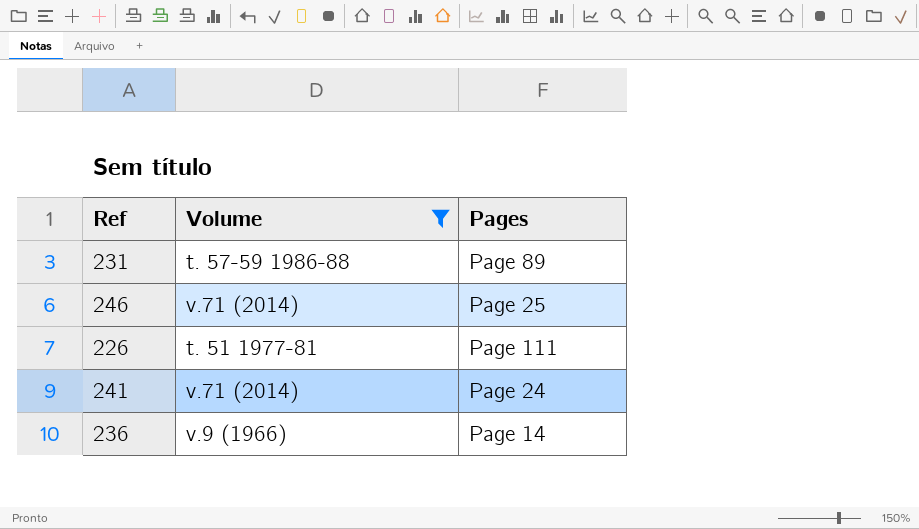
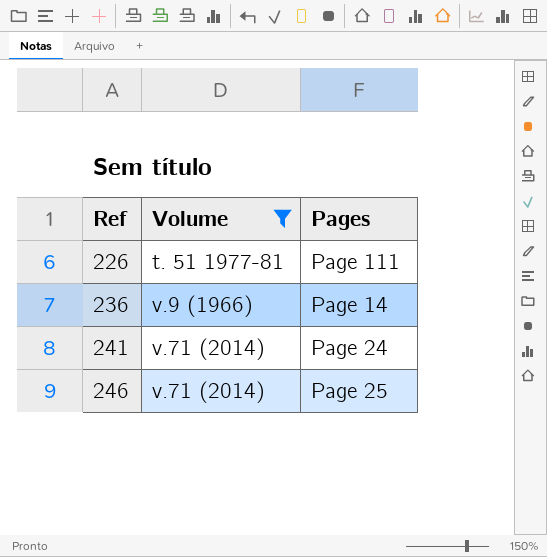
row order: none -> Ref ascending
row 231: t. 57-59 1986-88 | Page 89 -> none

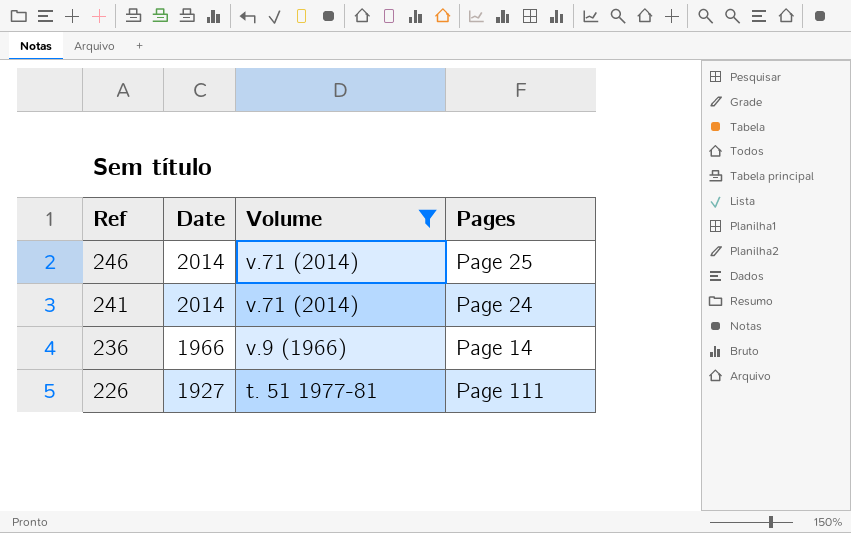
row order: Ref ascending -> Ref descending
column Date | position: none -> 2

